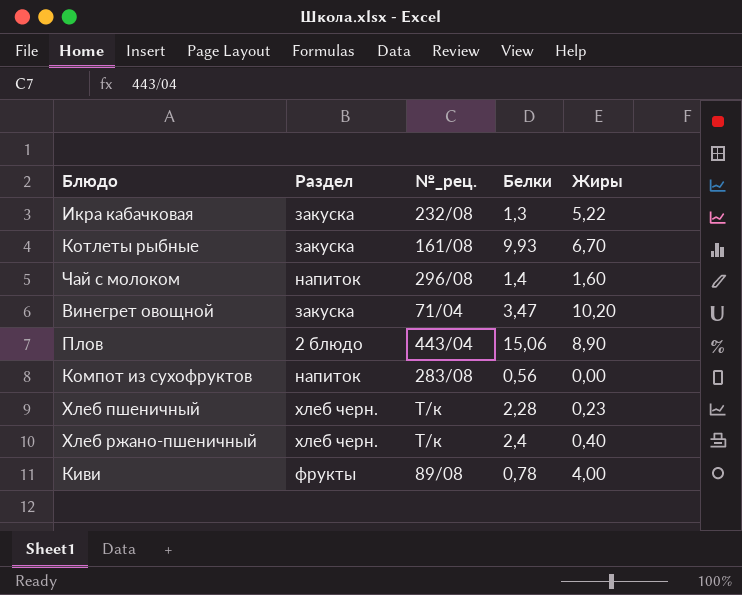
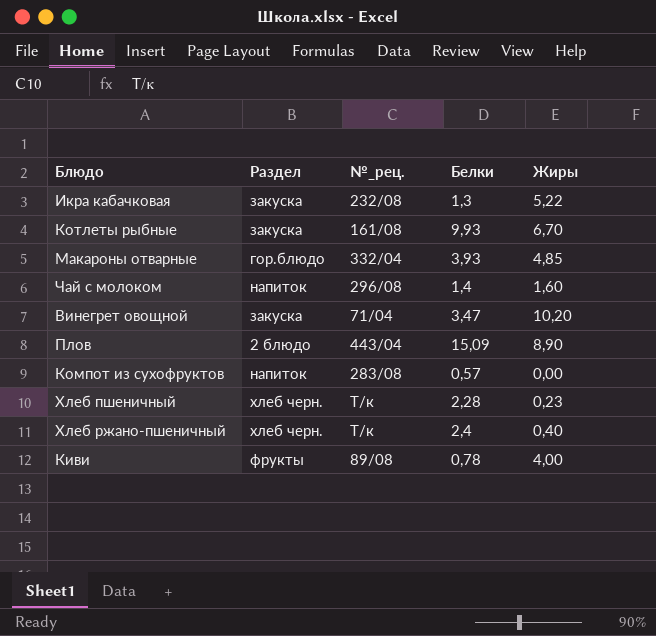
row Макароны отварные: none -> гор.блюдо | 332/04 | 3,93 | 4,85
Плов | Белки: 15,06 -> 15,09
Компот из сухофруктов | Белки: 0,56 -> 0,57

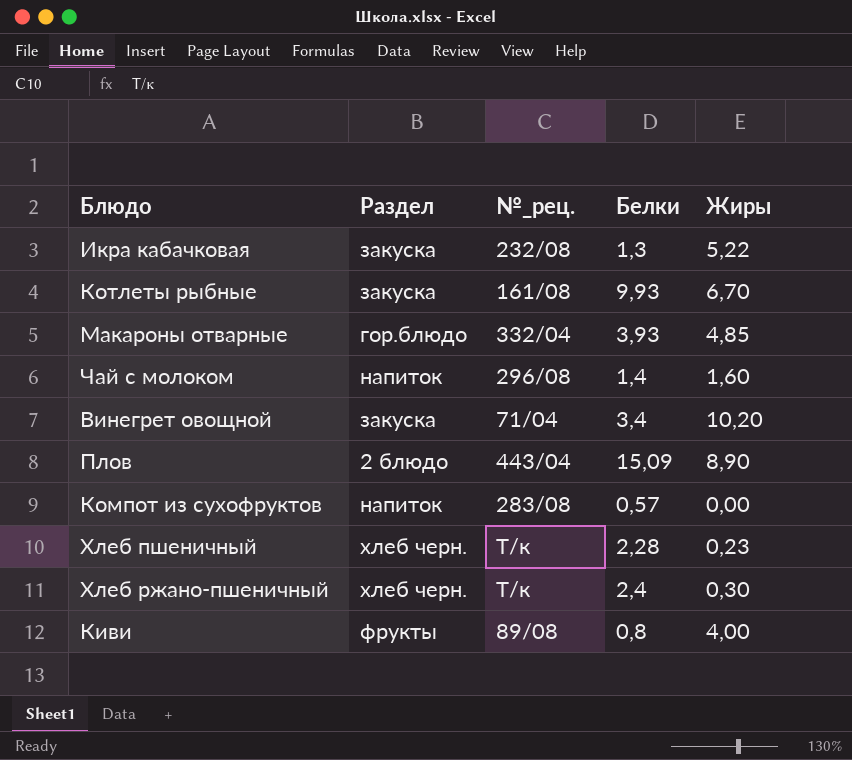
Винегрет овощной | Белки: 3,47 -> 3,4
Хлеб ржано-пшеничный | Жиры: 0,40 -> 0,30
Киви | Белки: 0,78 -> 0,8

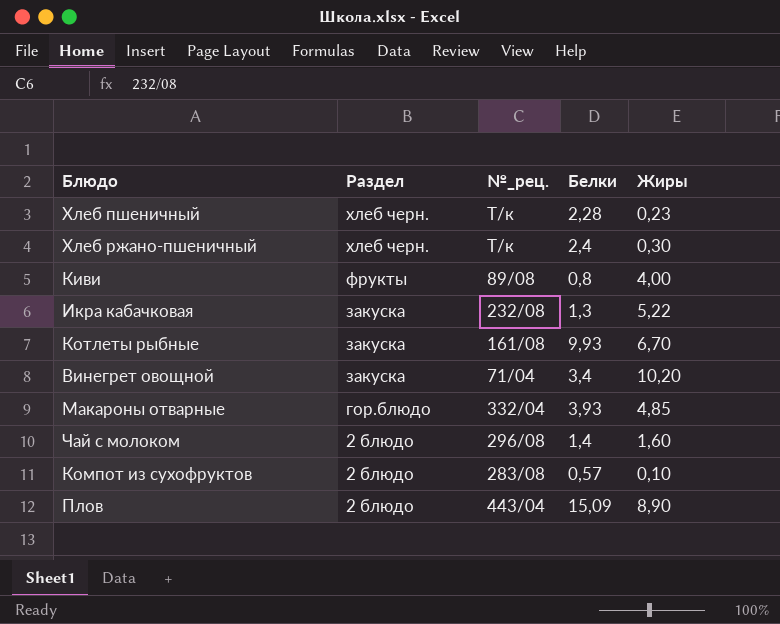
row order: none -> Раздел descending
Чай с молоком | Раздел: напиток -> 2 блюдо
Компот из сухофруктов | Раздел: напиток -> 2 блюдо
Компот из сухофруктов | Жиры: 0,00 -> 0,10

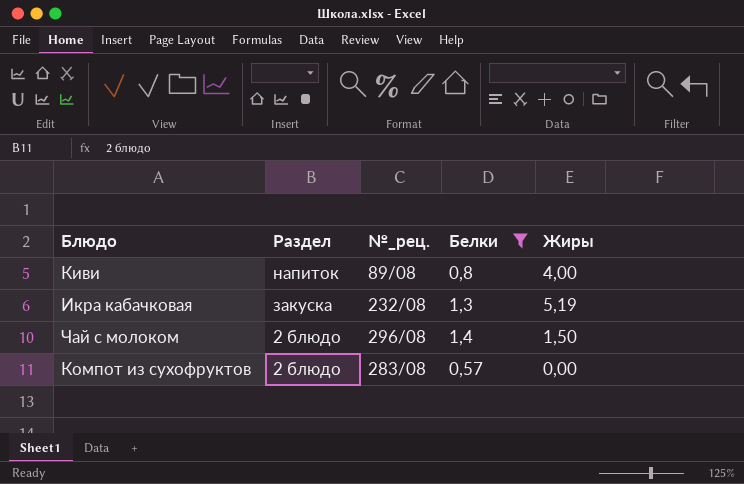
filter: none -> Белки <= 1,4
Киви | Раздел: фрукты -> напиток
Икра кабачковая | Жиры: 5,22 -> 5,19
Чай с молоком | Жиры: 1,60 -> 1,50
Компот из сухофруктов | Жиры: 0,10 -> 0,00

